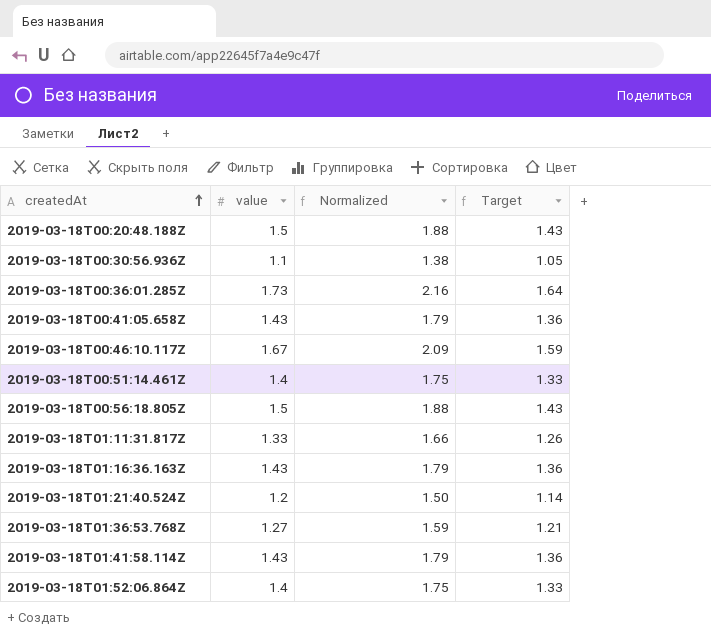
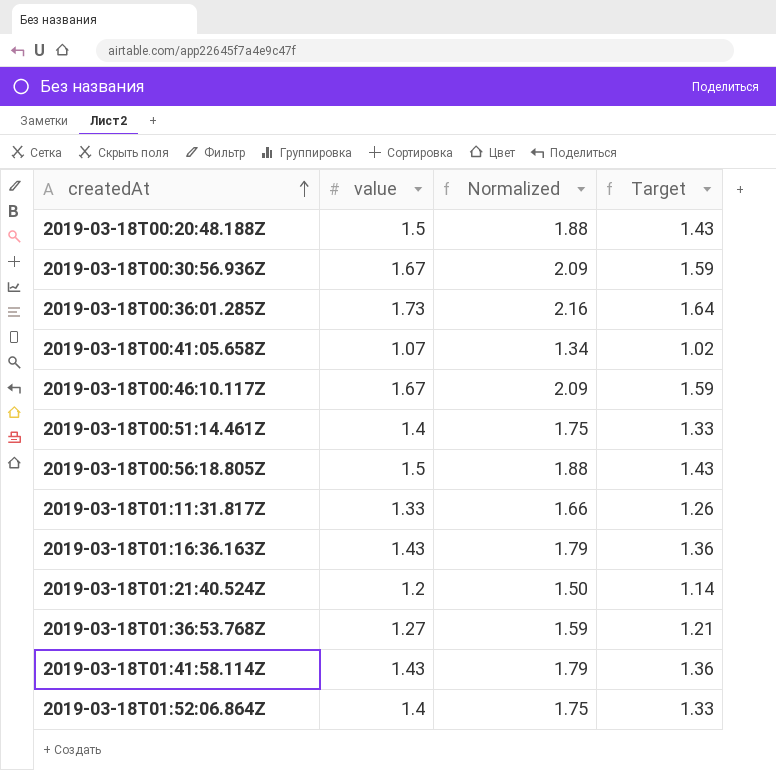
2019-03-18T00:30:56.936Z | value: 1.1 -> 1.67
2019-03-18T00:30:56.936Z | Normalized: 1.38 -> 2.09
2019-03-18T00:30:56.936Z | Target: 1.05 -> 1.59
2019-03-18T00:41:05.658Z | value: 1.43 -> 1.07
2019-03-18T00:41:05.658Z | Normalized: 1.79 -> 1.34
2019-03-18T00:41:05.658Z | Target: 1.36 -> 1.02

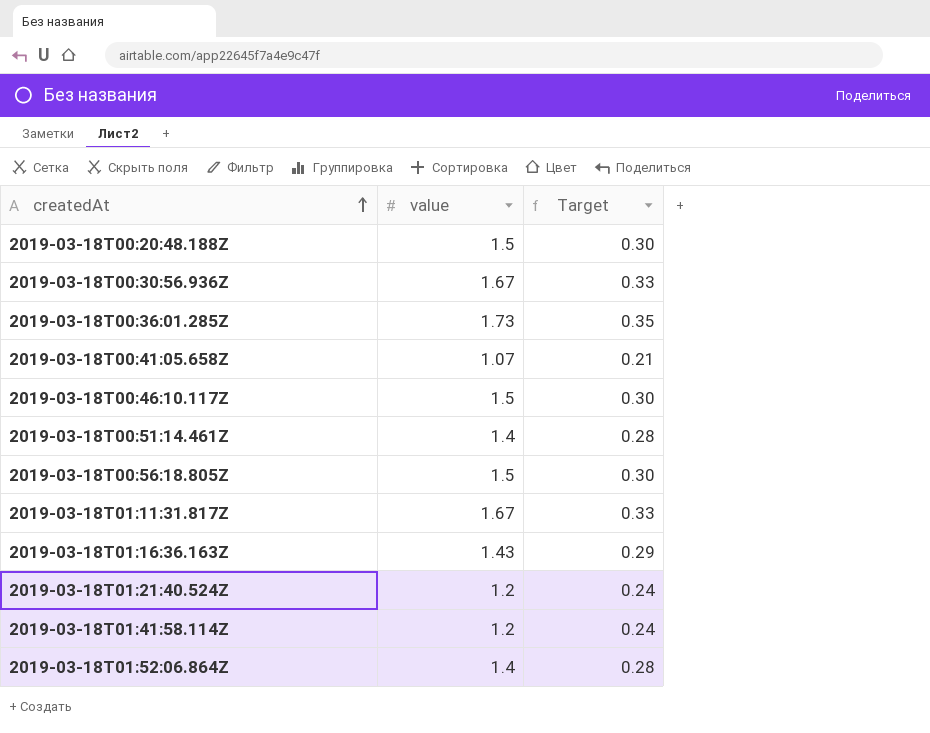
column Normalized | formula: [value] * 1.25 -> none
column Target | formula: [value] * 0.95 -> [value] * 0.2
row 2019-03-18T01:36:53.768Z: 1.27 | 1.59 | 1.21 -> none
2019-03-18T00:46:10.117Z | value: 1.67 -> 1.5
2019-03-18T01:11:31.817Z | value: 1.33 -> 1.67
2019-03-18T01:41:58.114Z | value: 1.43 -> 1.2

